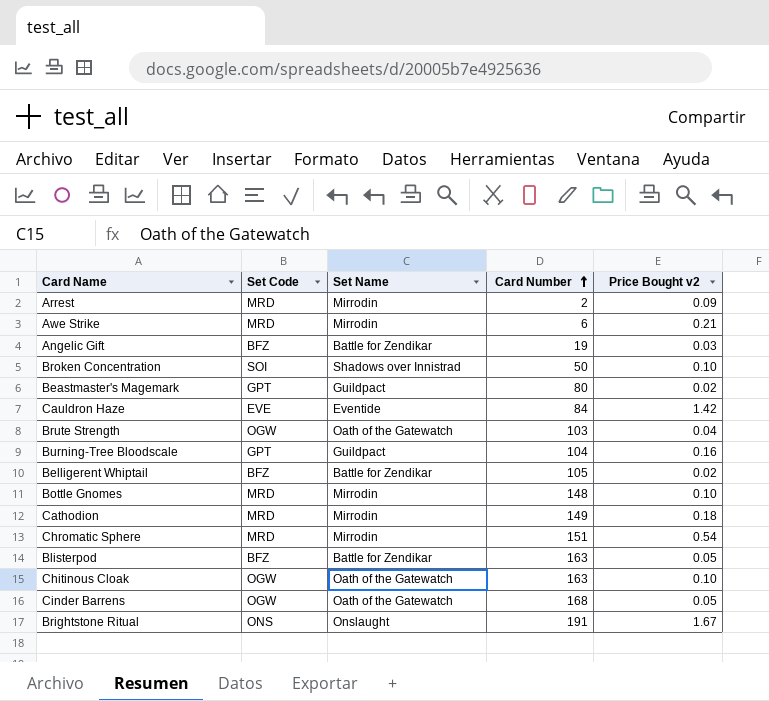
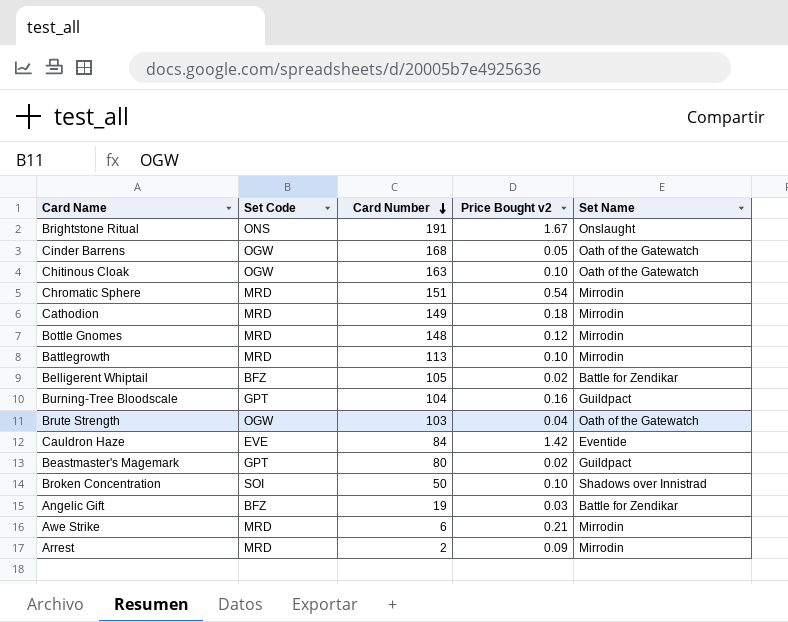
row order: Card Number ascending -> Card Number descending
column Set Name | position: 3 -> 5
row Blisterpod: BFZ | Battle for Zendikar | 163 | 0.05 -> none
Bottle Gnomes | Price Bought v2: 0.10 -> 0.12
row Battlegrowth: none -> MRD | 113 | 0.10 | Mirrodin

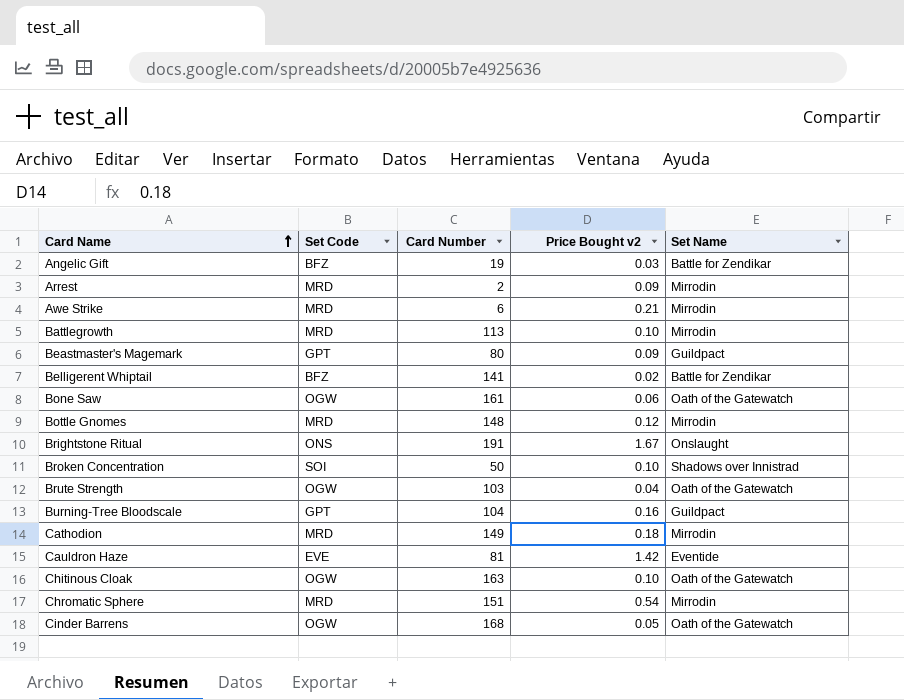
row order: Card Number descending -> Card Name ascending
Beastmaster's Magemark | Price Bought v2: 0.02 -> 0.09
Belligerent Whiptail | Card Number: 105 -> 141
row Bone Saw: none -> OGW | 161 | 0.06 | Oath of the Gatewatch
Cauldron Haze | Card Number: 84 -> 81

